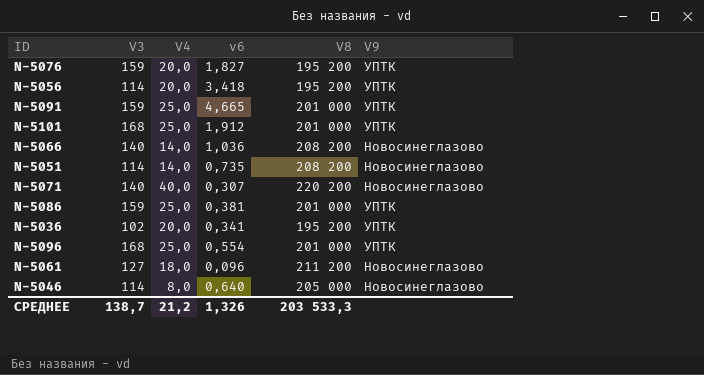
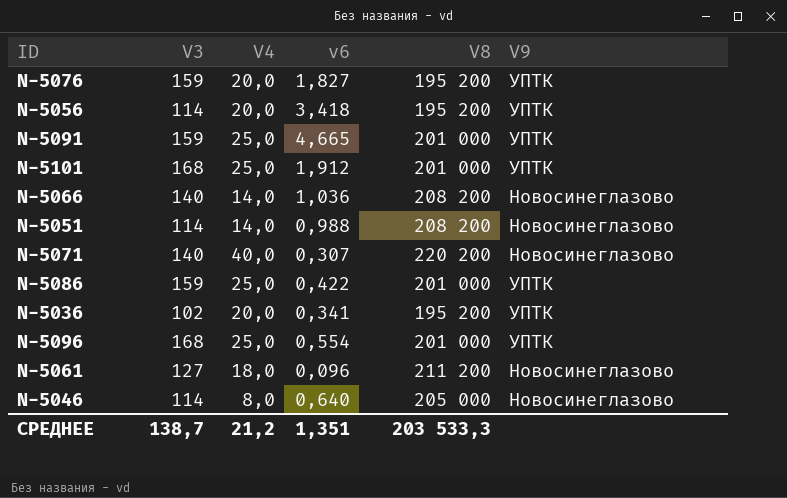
N-5051 | v6: 0,735 -> 0,988
N-5086 | v6: 0,381 -> 0,422
СРЕДНЕЕ | v6: 1,326 -> 1,351

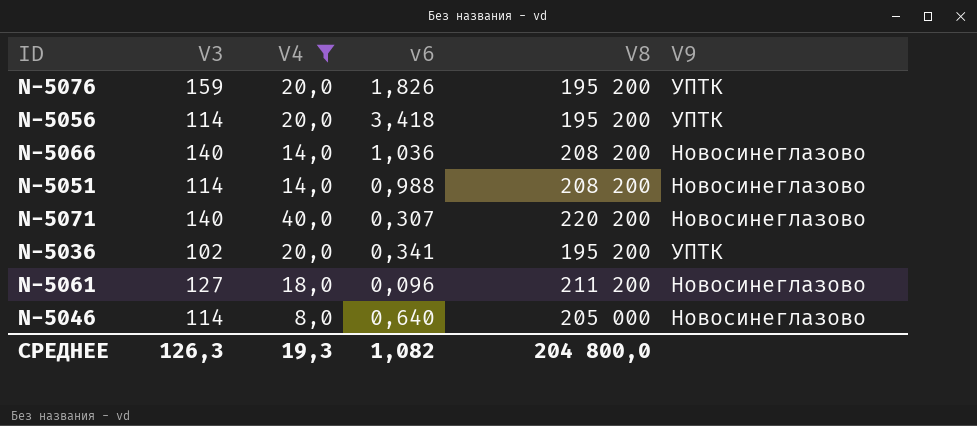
filter: none -> V4 != 25,0
N-5076 | v6: 1,827 -> 1,826
СРЕДНЕЕ | V3: 138,7 -> 126,3
СРЕДНЕЕ | V4: 21,2 -> 19,3
СРЕДНЕЕ | v6: 1,351 -> 1,082
СРЕДНЕЕ | V8: 203 533,3 -> 204 800,0

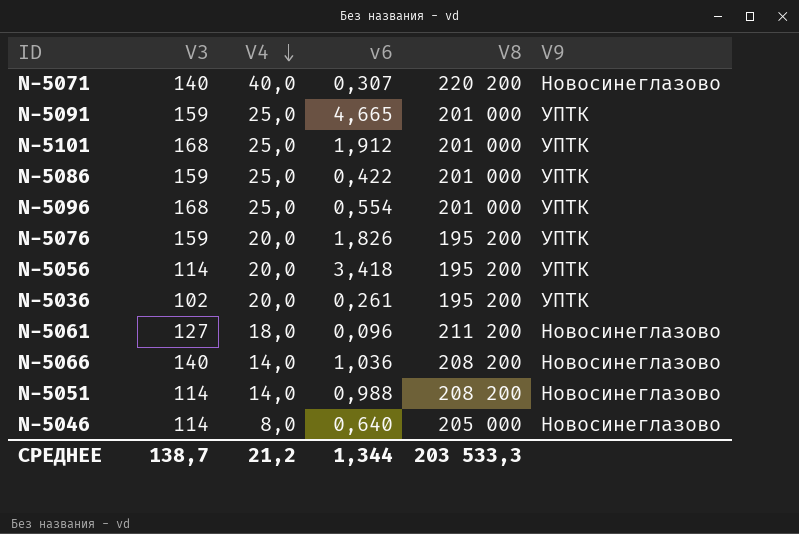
filter: V4 != 25,0 -> none
row order: none -> V4 descending
N-5036 | v6: 0,341 -> 0,261
СРЕДНЕЕ | V3: 126,3 -> 138,7
СРЕДНЕЕ | V4: 19,3 -> 21,2
СРЕДНЕЕ | v6: 1,082 -> 1,344
СРЕДНЕЕ | V8: 204 800,0 -> 203 533,3

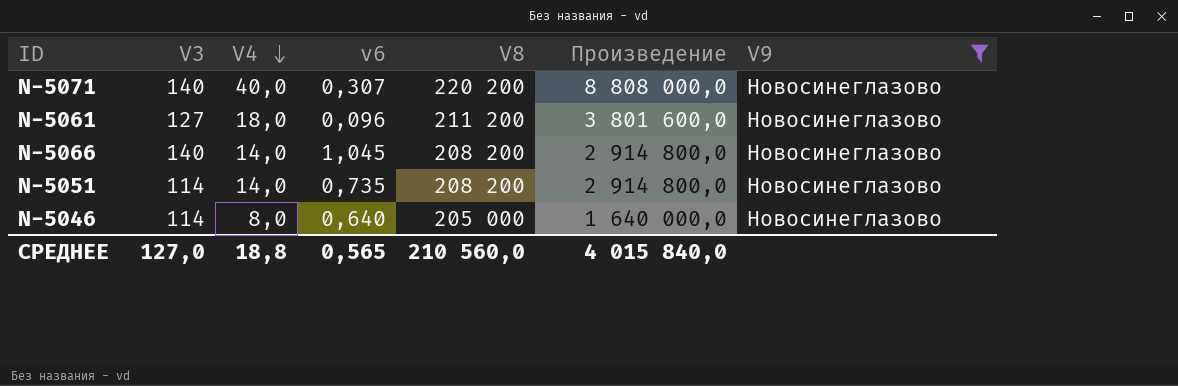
filter: none -> V9 = Новосинеглазово
column Произведение | formula: none -> [V4] * [V8]
N-5066 | v6: 1,036 -> 1,045
N-5051 | v6: 0,988 -> 0,735
СРЕДНЕЕ | V3: 138,7 -> 127,0
СРЕДНЕЕ | V4: 21,2 -> 18,8
СРЕДНЕЕ | v6: 1,344 -> 0,565
СРЕДНЕЕ | V8: 203 533,3 -> 210 560,0

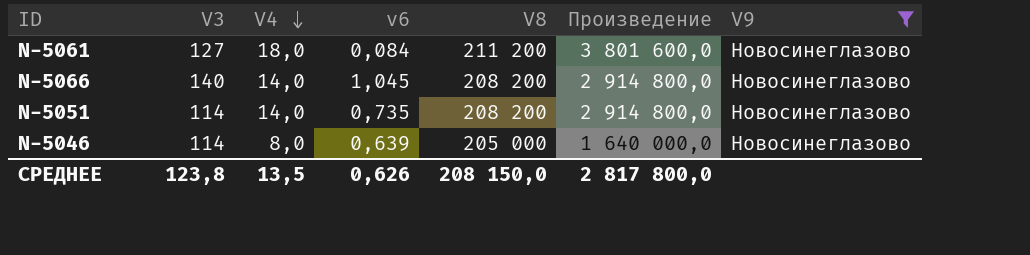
row N-5071: 140 | 40,0 | 0,307 | 220 200 | 8 808 000,0 | Новосинеглазово -> none
N-5061 | v6: 0,096 -> 0,084
N-5046 | v6: 0,640 -> 0,639
СРЕДНЕЕ | V3: 127,0 -> 123,8
СРЕДНЕЕ | V4: 18,8 -> 13,5
СРЕДНЕЕ | v6: 0,565 -> 0,626
СРЕДНЕЕ | V8: 210 560,0 -> 208 150,0
СРЕДНЕЕ | Произведение: 4 015 840,0 -> 2 817 800,0

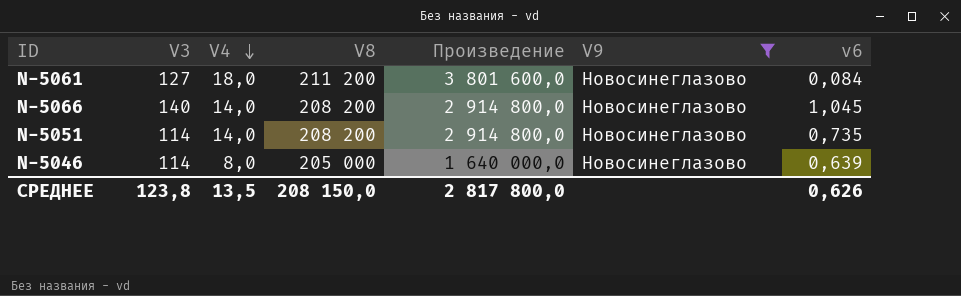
column v6 | position: 4 -> 7

